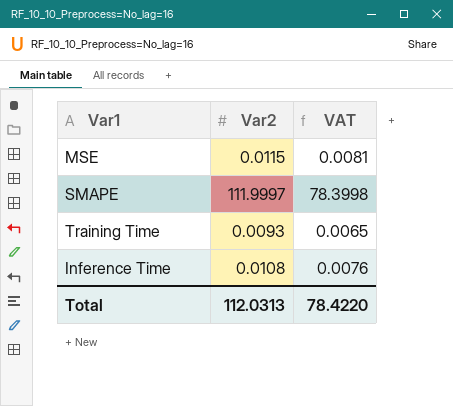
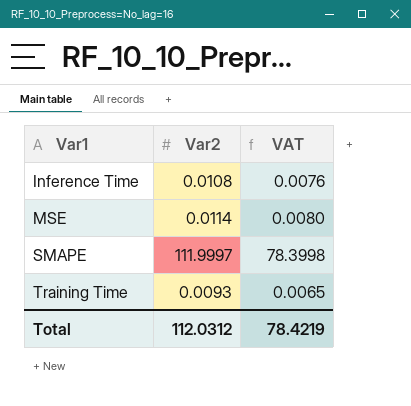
row order: none -> Var1 ascending
MSE | Var2: 0.0115 -> 0.0114
MSE | VAT: 0.0081 -> 0.0080
Total | Var2: 112.0313 -> 112.0312
Total | VAT: 78.4220 -> 78.4219

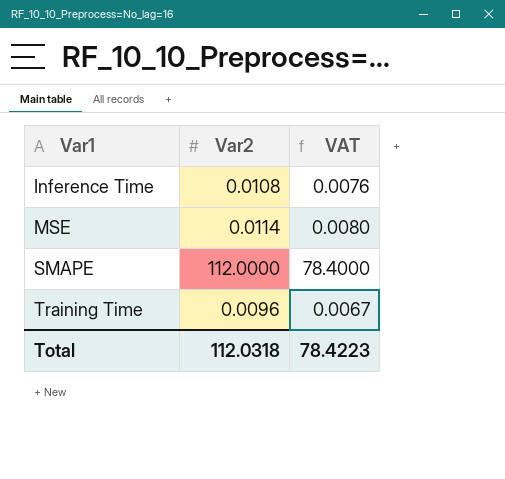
SMAPE | Var2: 111.9997 -> 112.0000
SMAPE | VAT: 78.3998 -> 78.4000
Training Time | Var2: 0.0093 -> 0.0096
Training Time | VAT: 0.0065 -> 0.0067
Total | Var2: 112.0312 -> 112.0318
Total | VAT: 78.4219 -> 78.4223

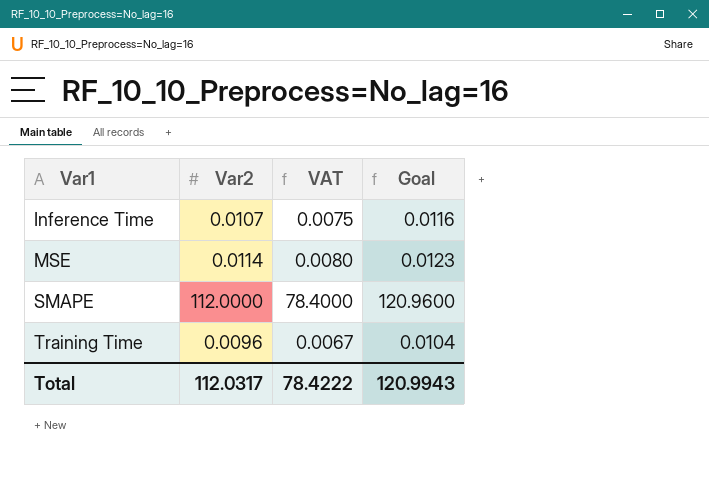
column Goal | formula: none -> [Var2] * 1.08
Inference Time | Var2: 0.0108 -> 0.0107
Inference Time | VAT: 0.0076 -> 0.0075
Total | Var2: 112.0318 -> 112.0317
Total | VAT: 78.4223 -> 78.4222

